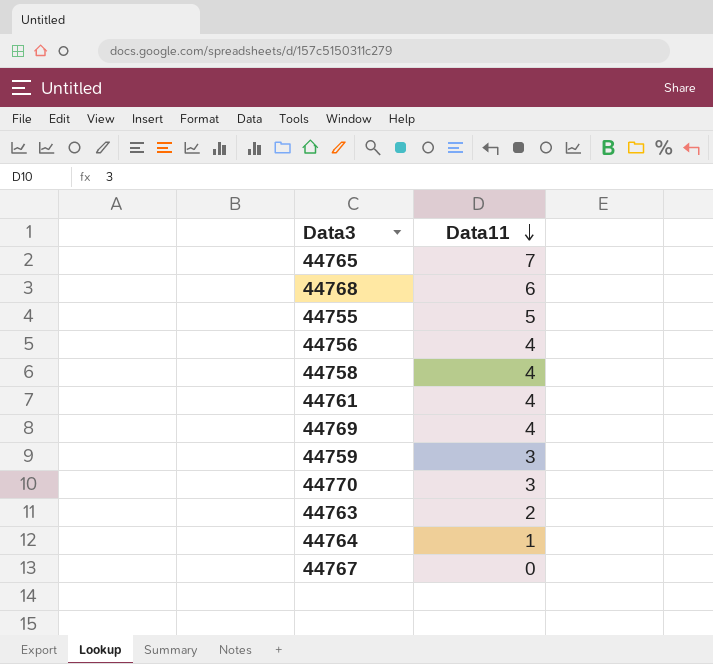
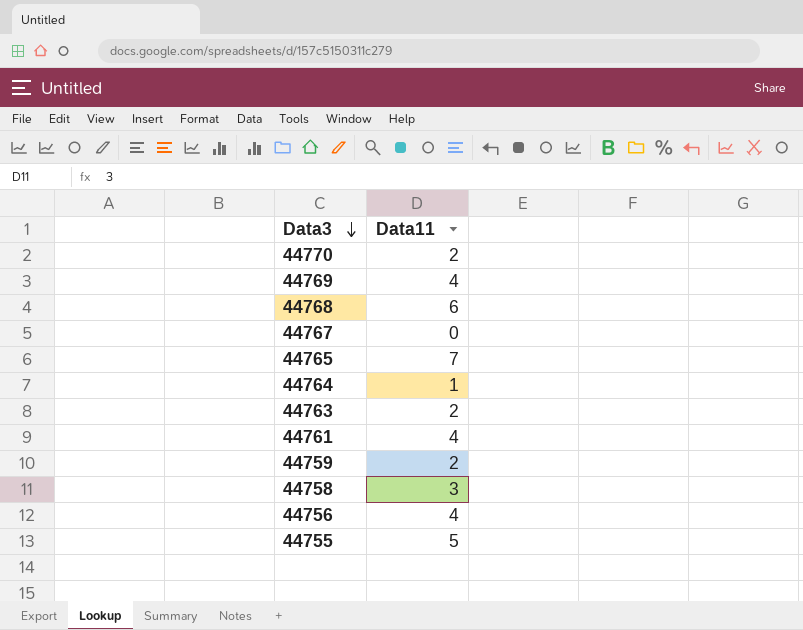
row order: Data11 descending -> Data3 descending
44770 | Data11: 3 -> 2
44759 | Data11: 3 -> 2
44758 | Data11: 4 -> 3

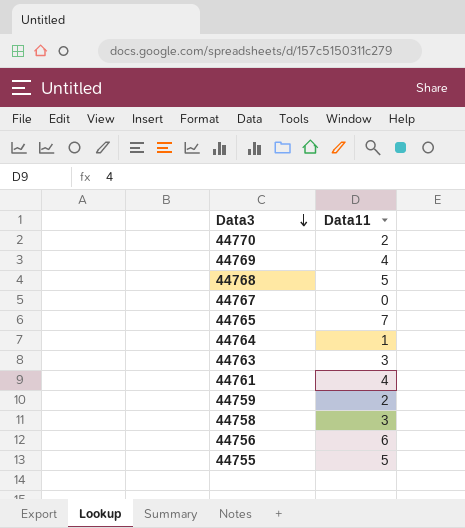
44768 | Data11: 6 -> 5
44763 | Data11: 2 -> 3
44756 | Data11: 4 -> 6

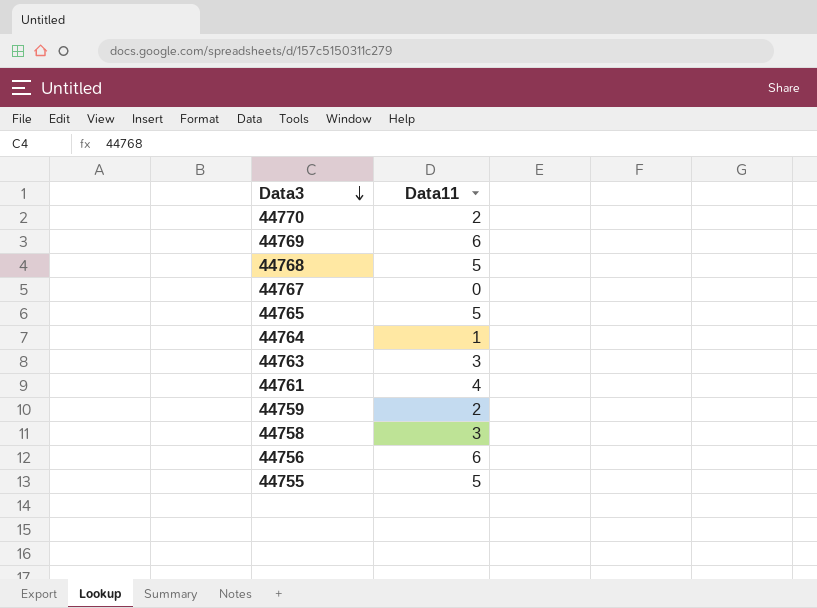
44769 | Data11: 4 -> 6
44765 | Data11: 7 -> 5

